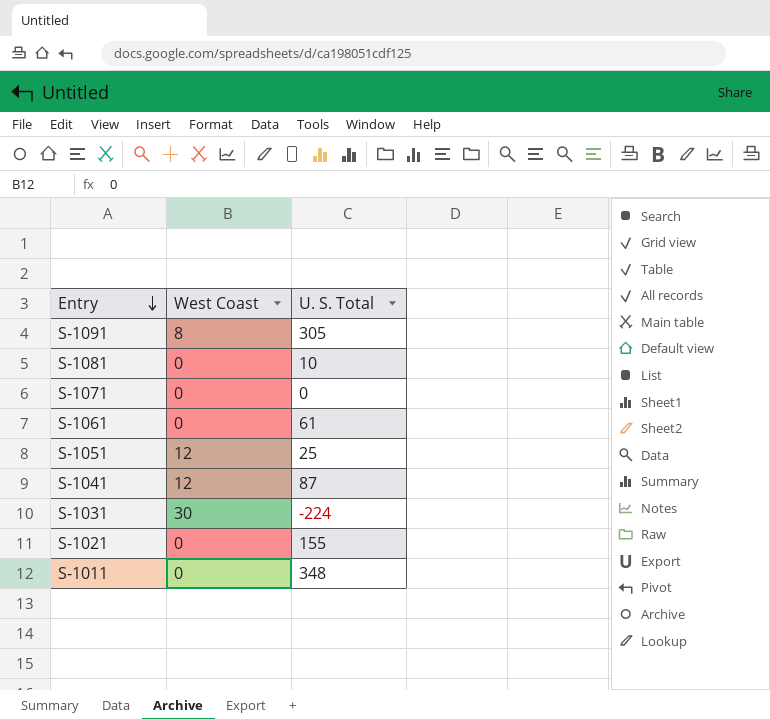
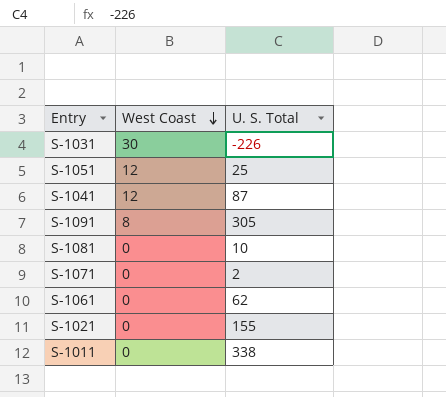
row order: Entry descending -> West Coast descending
S-1031 | U. S. Total: -224 -> -226
S-1071 | U. S. Total: 0 -> 2
S-1061 | U. S. Total: 61 -> 62
S-1011 | U. S. Total: 348 -> 338

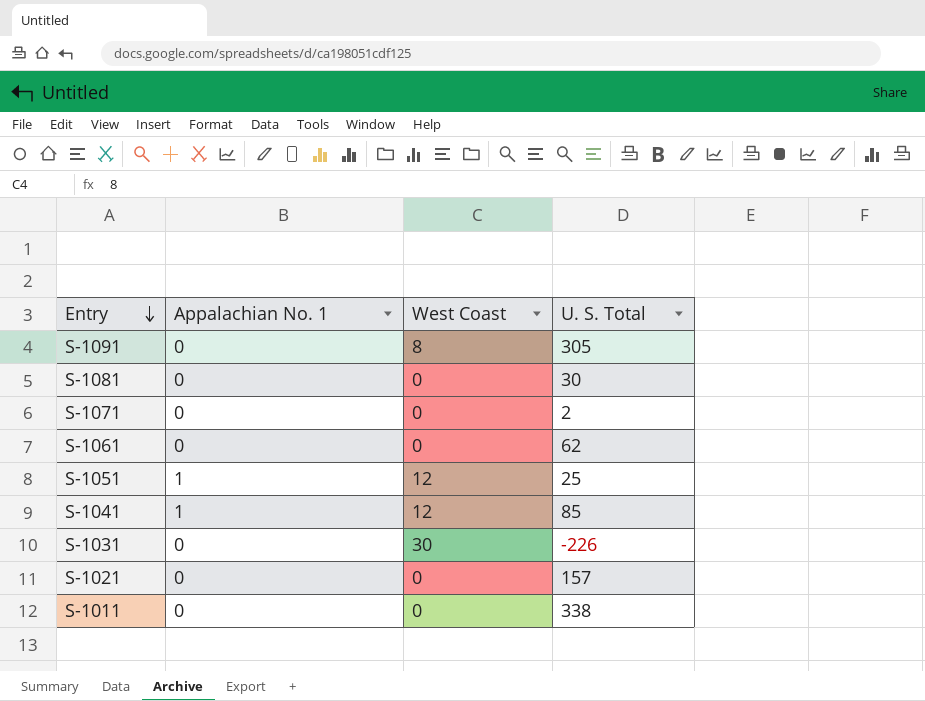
row order: West Coast descending -> Entry descending
column Appalachian No. 1 | position: none -> 2
S-1081 | U. S. Total: 10 -> 30
S-1041 | U. S. Total: 87 -> 85
S-1021 | U. S. Total: 155 -> 157

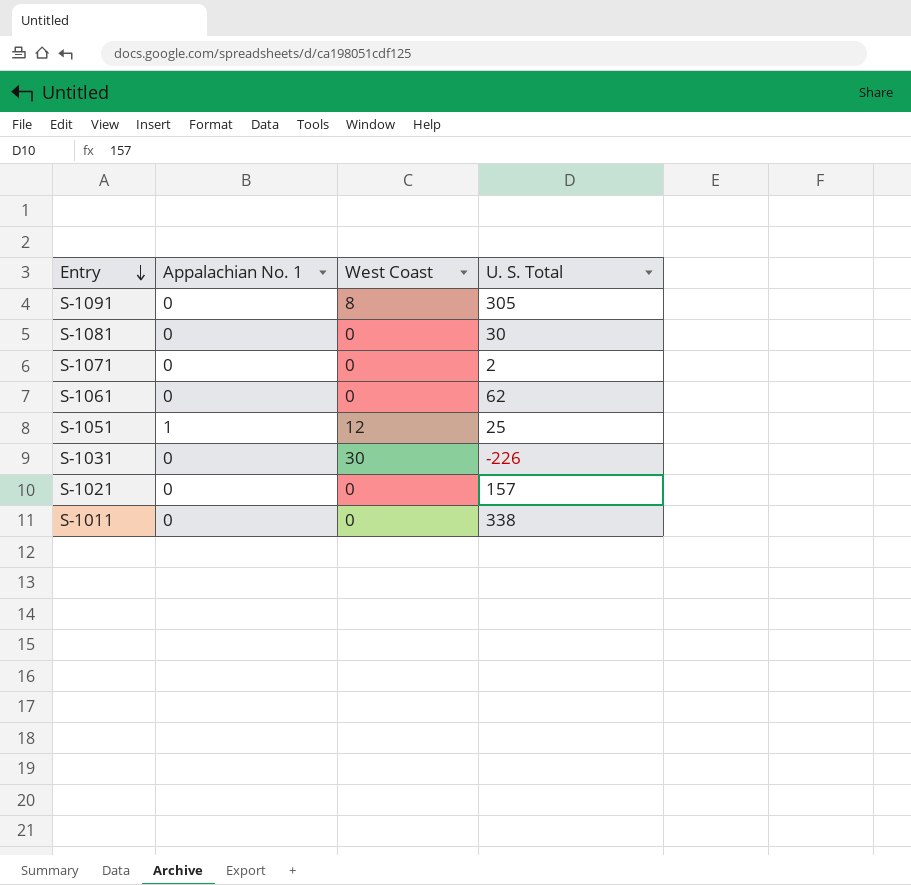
row S-1041: 1 | 12 | 85 -> none

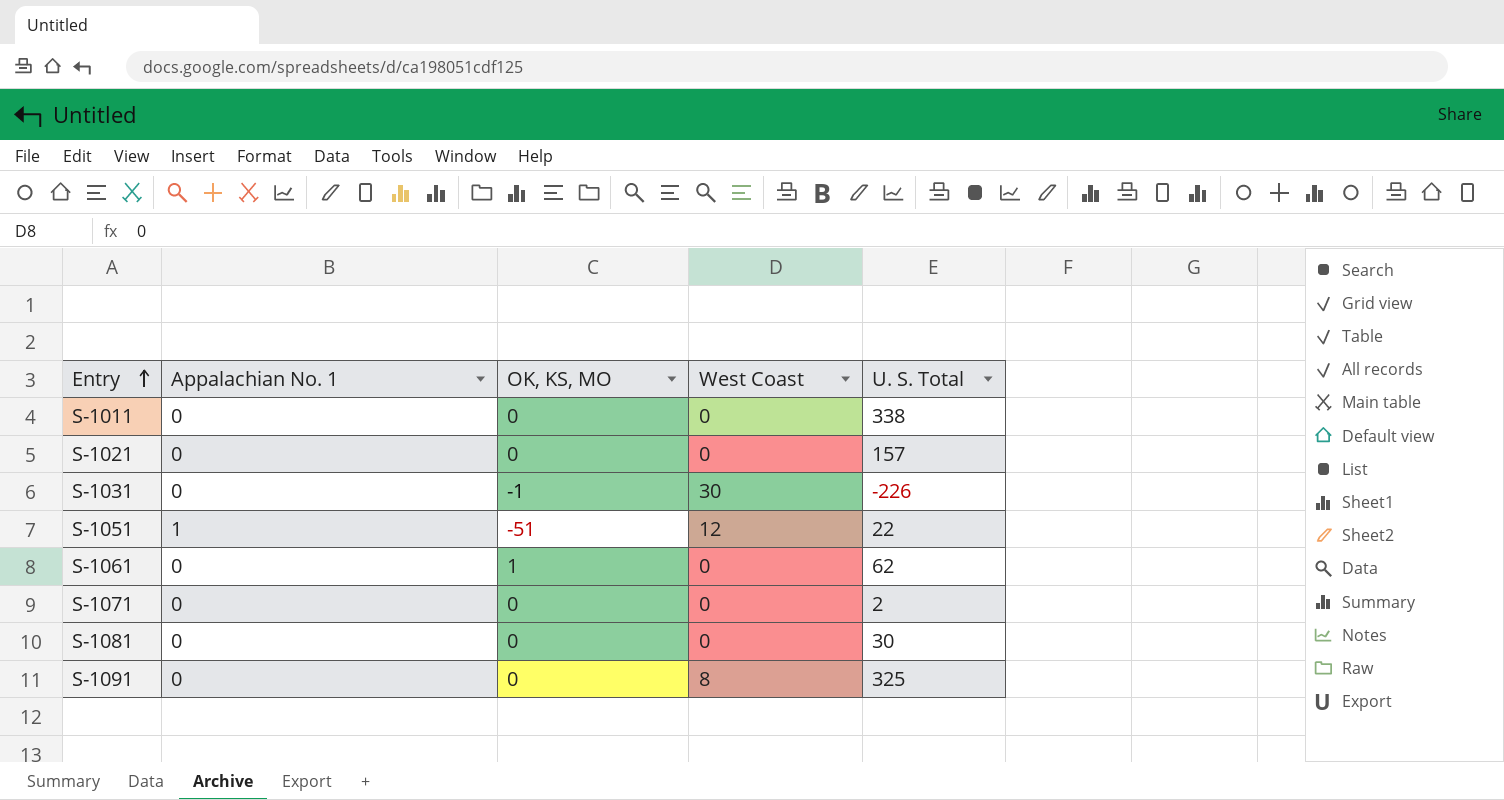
row order: Entry descending -> Entry ascending
column OK, KS, MO | position: none -> 3
S-1051 | U. S. Total: 25 -> 22
S-1091 | U. S. Total: 305 -> 325

